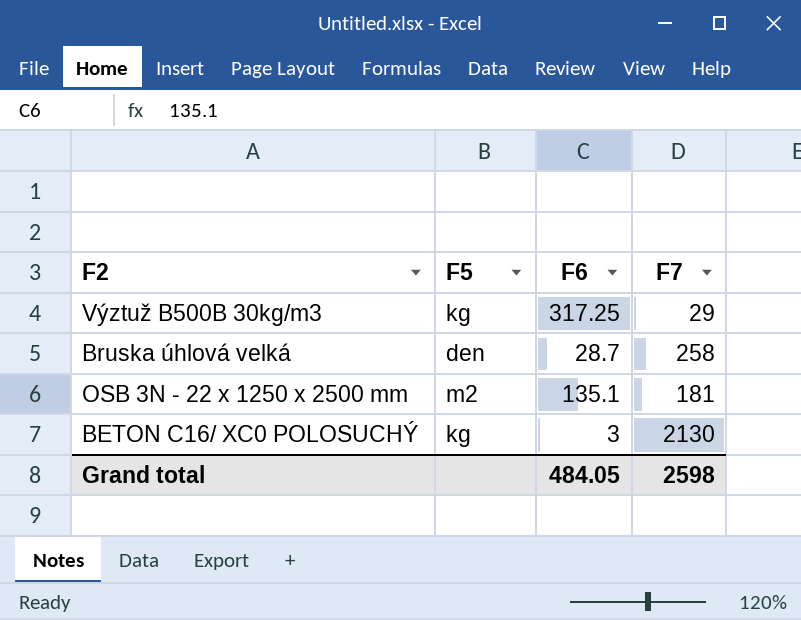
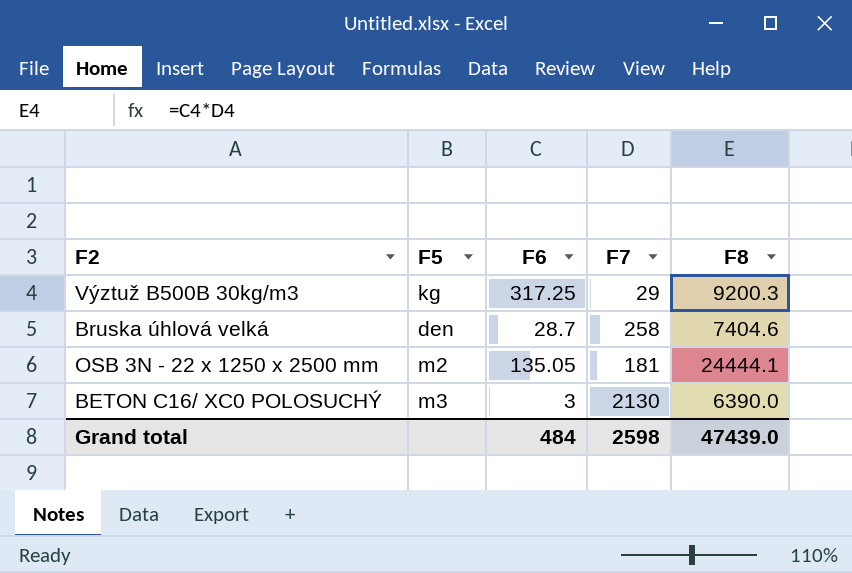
column F8 | formula: none -> [F6] * [F7]
OSB 3N - 22 x 1250 x 2500 mm | F6: 135.1 -> 135.05
BETON C16/ XC0 POLOSUCHÝ | F5: kg -> m3
Grand total | F6: 484.05 -> 484

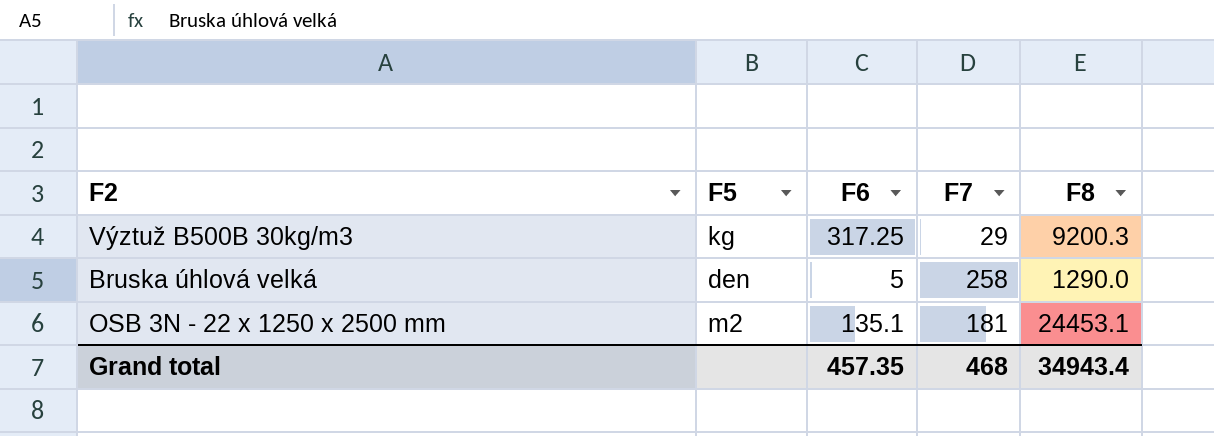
row BETON C16/ XC0 POLOSUCHÝ: m3 | 3 | 2130 | 6390.0 -> none
Bruska úhlová velká | F6: 28.7 -> 5
Bruska úhlová velká | F8: 7404.6 -> 1290.0
OSB 3N - 22 x 1250 x 2500 mm | F6: 135.05 -> 135.1
OSB 3N - 22 x 1250 x 2500 mm | F8: 24444.1 -> 24453.1
Grand total | F6: 484 -> 457.35
Grand total | F7: 2598 -> 468
Grand total | F8: 47439.0 -> 34943.4

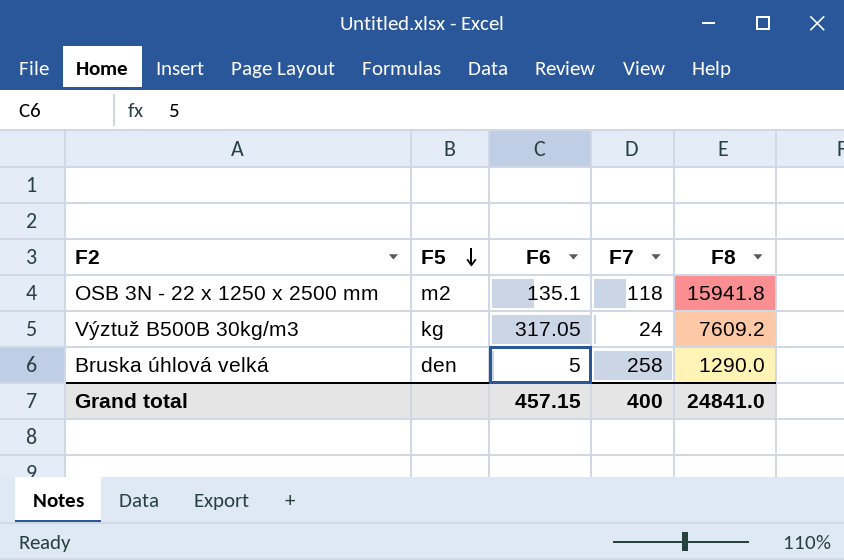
row order: none -> F5 descending
OSB 3N - 22 x 1250 x 2500 mm | F7: 181 -> 118
OSB 3N - 22 x 1250 x 2500 mm | F8: 24453.1 -> 15941.8
Výztuž B500B 30kg/m3 | F6: 317.25 -> 317.05
Výztuž B500B 30kg/m3 | F7: 29 -> 24
Výztuž B500B 30kg/m3 | F8: 9200.3 -> 7609.2
Grand total | F6: 457.35 -> 457.15
Grand total | F7: 468 -> 400
Grand total | F8: 34943.4 -> 24841.0

